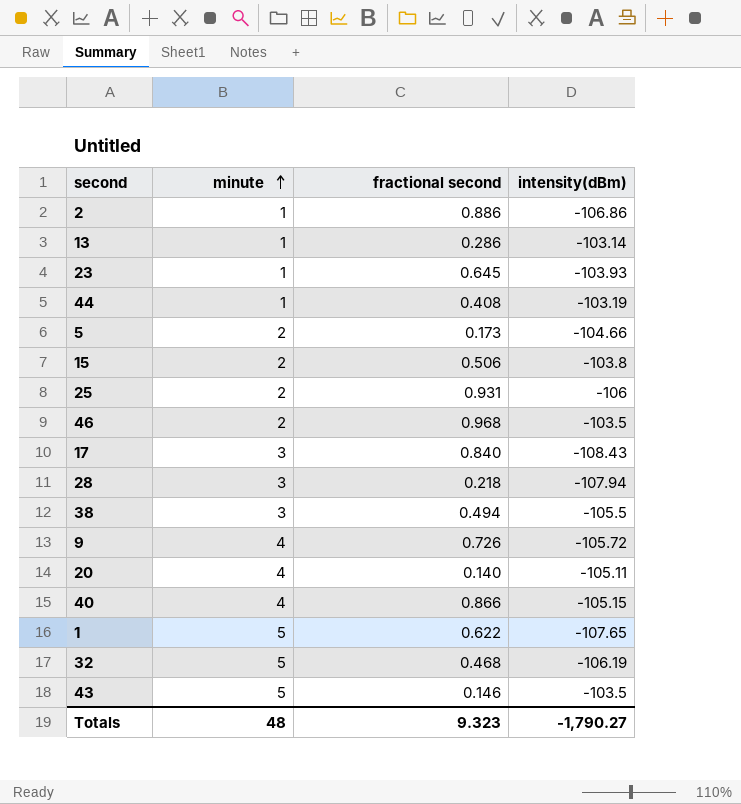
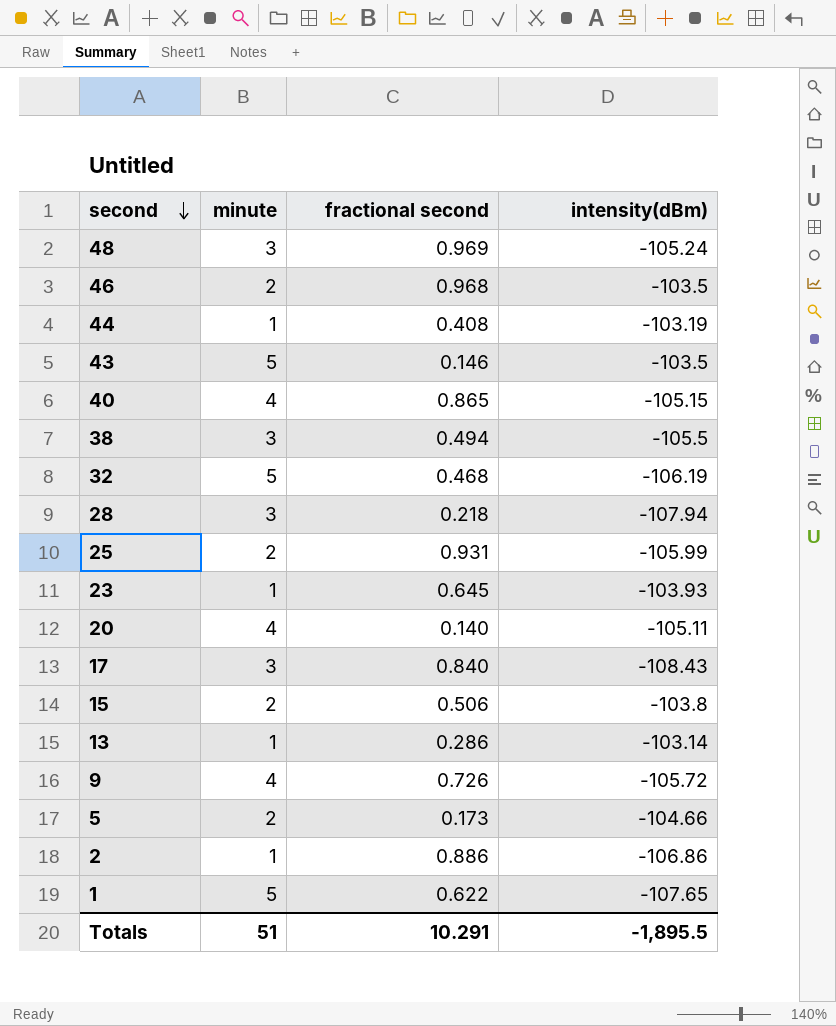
row order: minute ascending -> second descending
row 48: none -> 3 | 0.969 | -105.24
40 | fractional second: 0.866 -> 0.865
25 | intensity(dBm): -106 -> -105.99
Totals | minute: 48 -> 51
Totals | fractional second: 9.323 -> 10.291
Totals | intensity(dBm): -1,790.27 -> -1,895.5

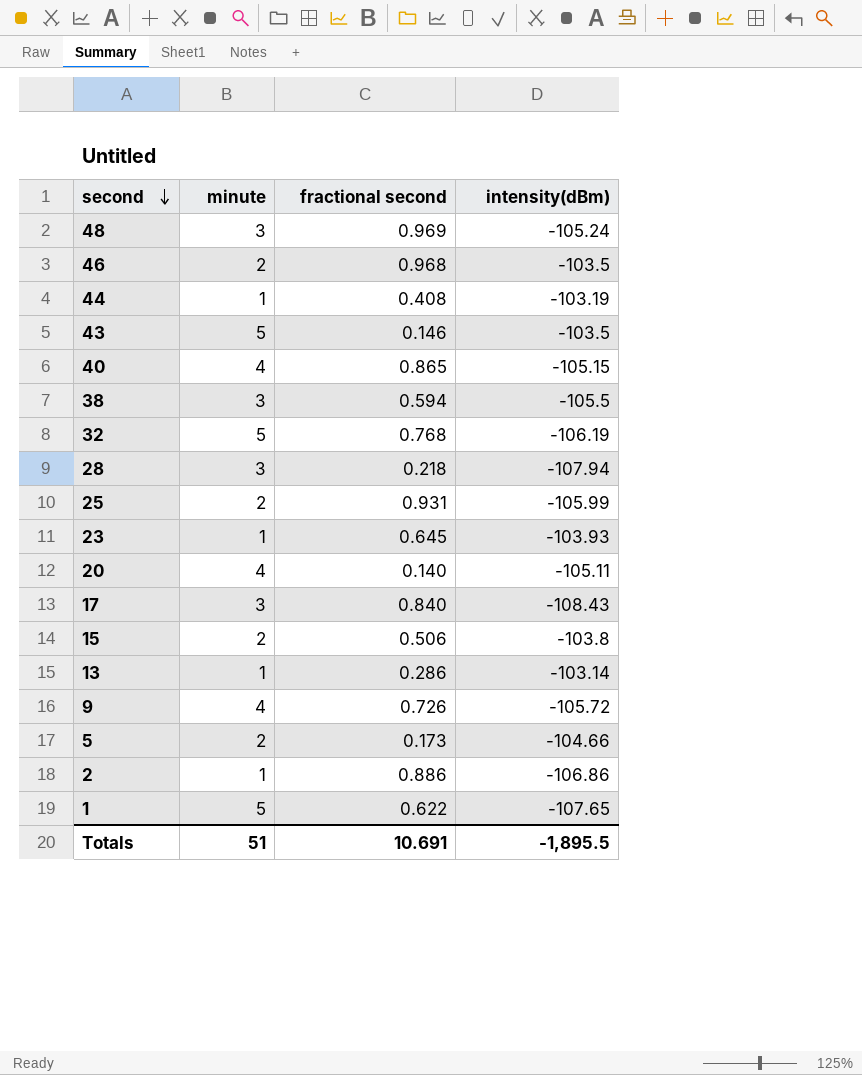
38 | fractional second: 0.494 -> 0.594
32 | fractional second: 0.468 -> 0.768
Totals | fractional second: 10.291 -> 10.691

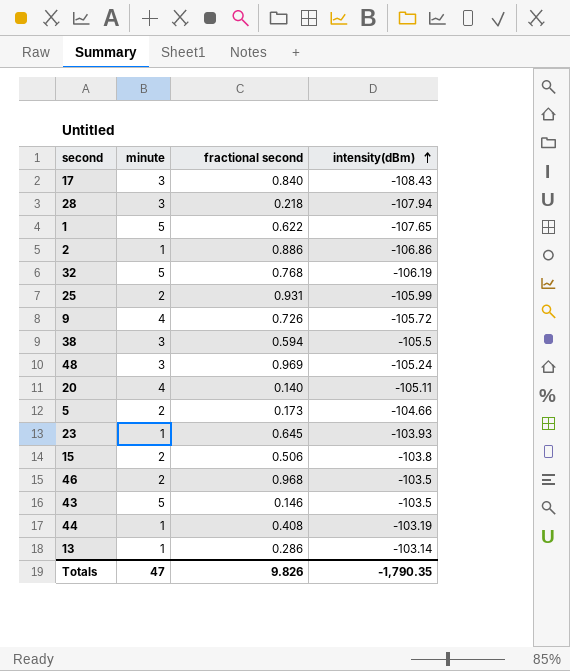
row order: second descending -> intensity(dBm) ascending
row 40: 4 | 0.865 | -105.15 -> none
Totals | minute: 51 -> 47
Totals | fractional second: 10.691 -> 9.826
Totals | intensity(dBm): -1,895.5 -> -1,790.35

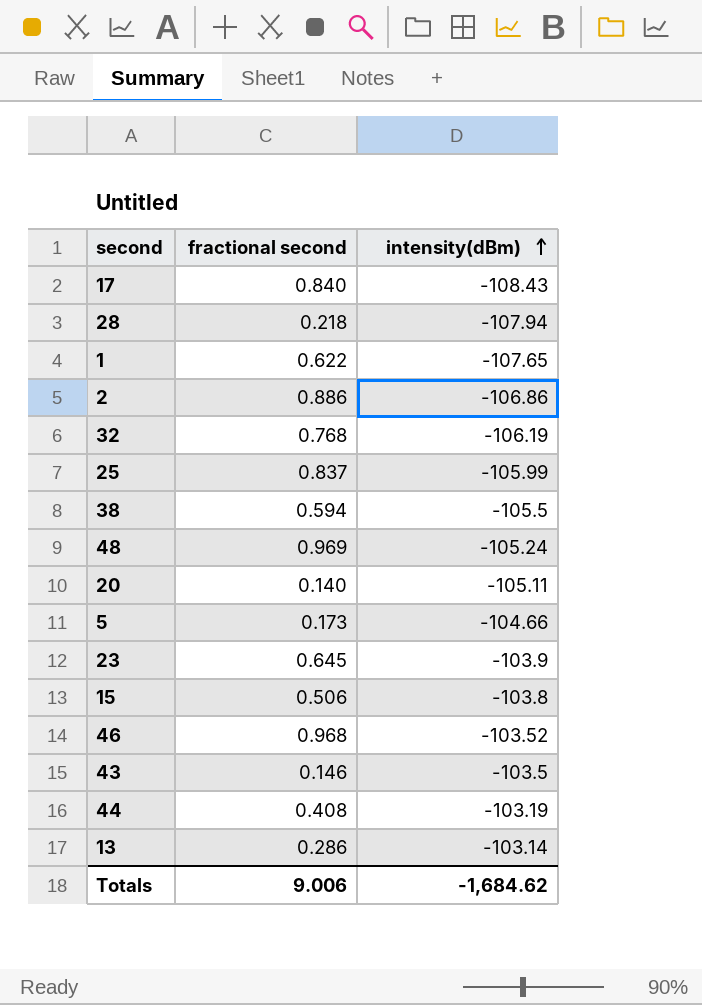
column minute | position: 2 -> none
row 9: 4 | 0.726 | -105.72 -> none
25 | fractional second: 0.931 -> 0.837
23 | intensity(dBm): -103.93 -> -103.9
46 | intensity(dBm): -103.5 -> -103.52
Totals | fractional second: 9.826 -> 9.006
Totals | intensity(dBm): -1,790.35 -> -1,684.62

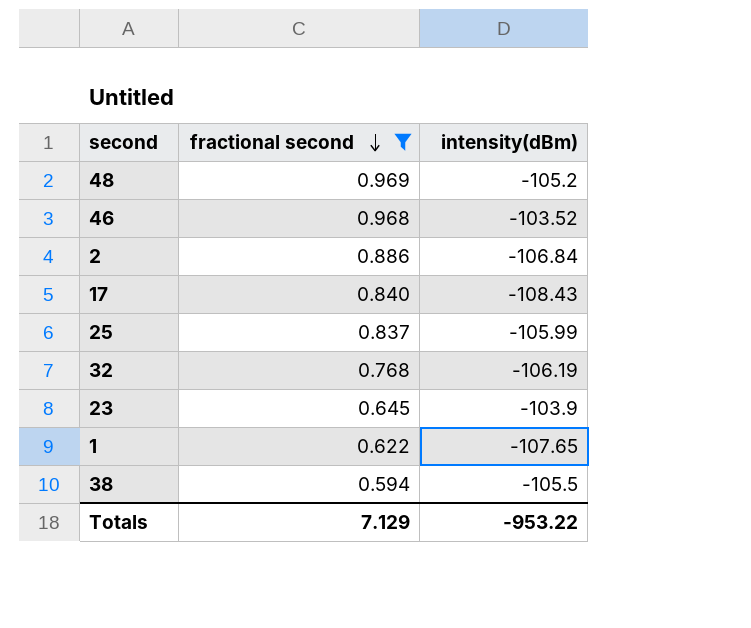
filter: none -> fractional second >= 0.594
row order: intensity(dBm) ascending -> fractional second descending
48 | intensity(dBm): -105.24 -> -105.2
2 | intensity(dBm): -106.86 -> -106.84
Totals | fractional second: 9.006 -> 7.129
Totals | intensity(dBm): -1,684.62 -> -953.22

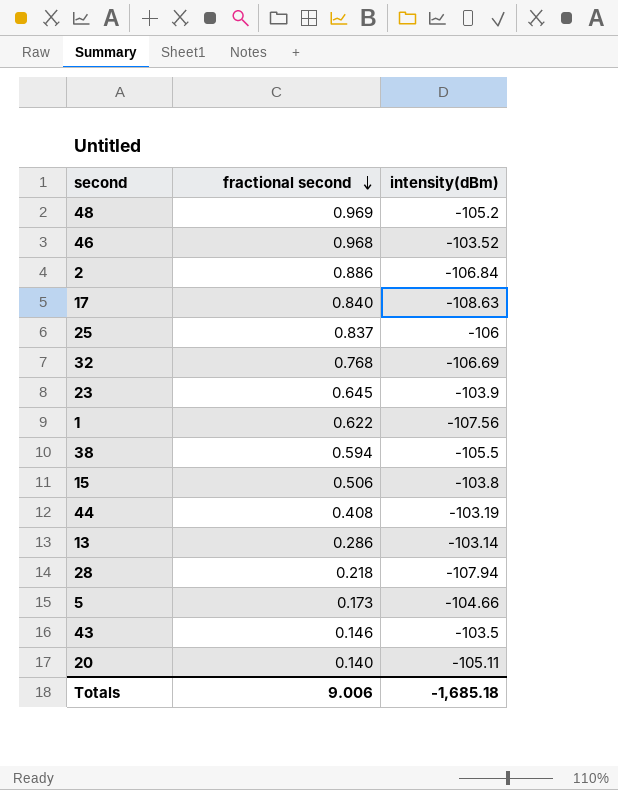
filter: fractional second >= 0.594 -> none
17 | intensity(dBm): -108.43 -> -108.63
25 | intensity(dBm): -105.99 -> -106
32 | intensity(dBm): -106.19 -> -106.69
1 | intensity(dBm): -107.65 -> -107.56
Totals | fractional second: 7.129 -> 9.006
Totals | intensity(dBm): -953.22 -> -1,685.18

